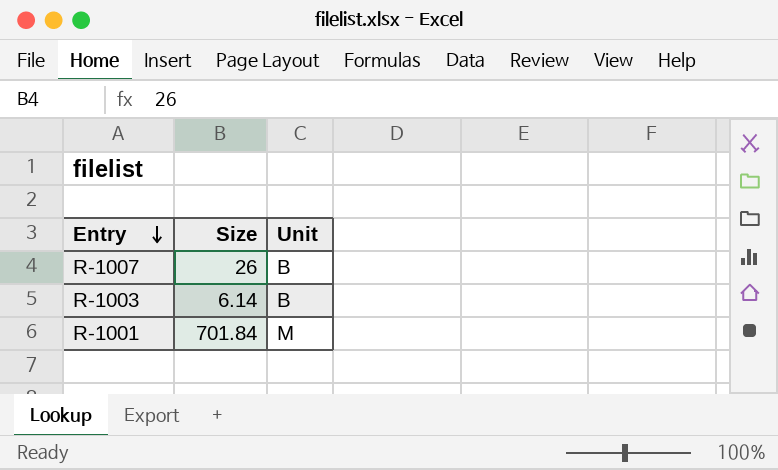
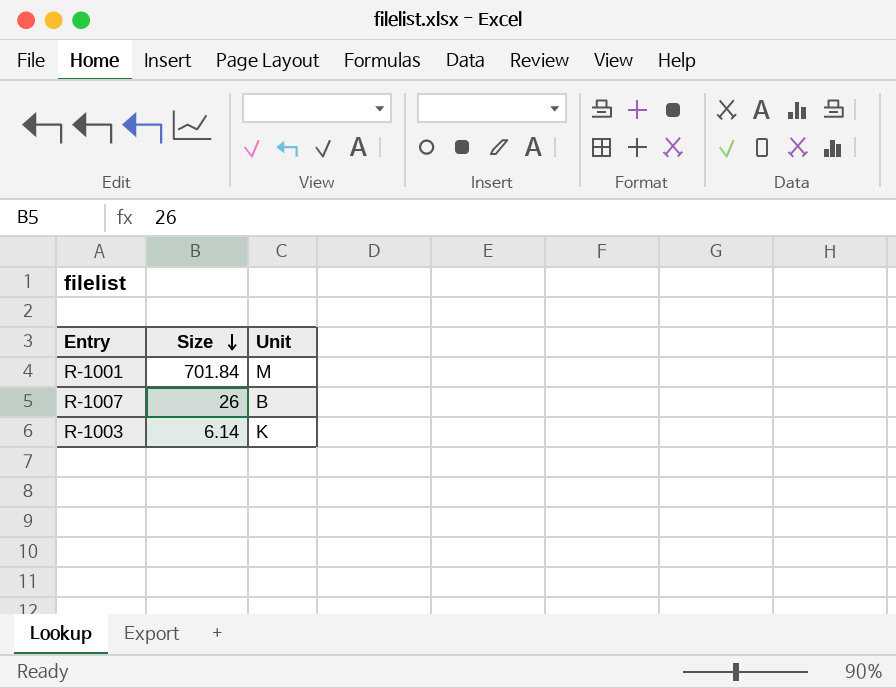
row order: Entry descending -> Size descending
R-1003 | Unit: B -> K

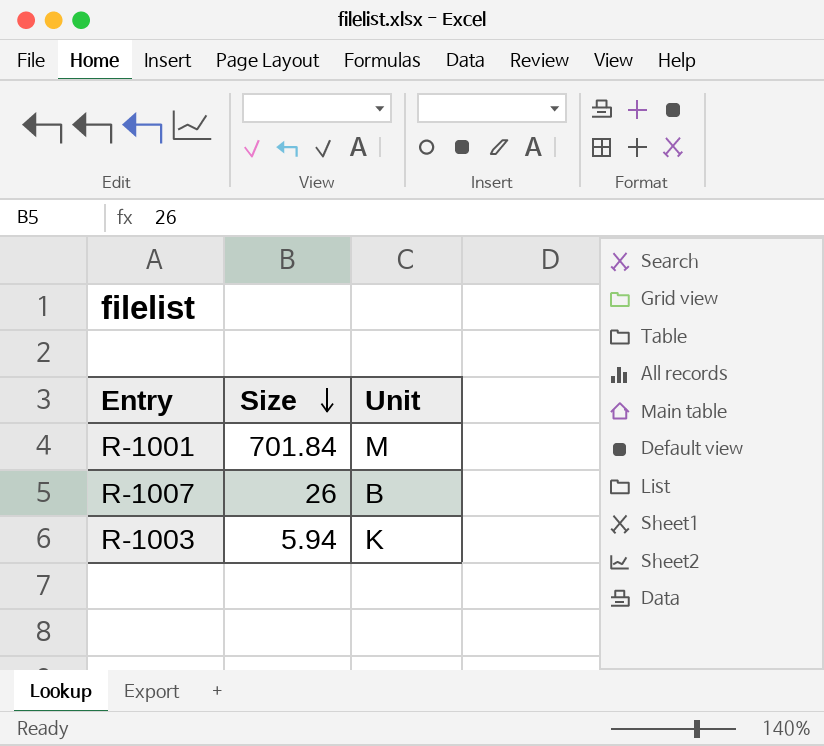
R-1003 | Size: 6.14 -> 5.94

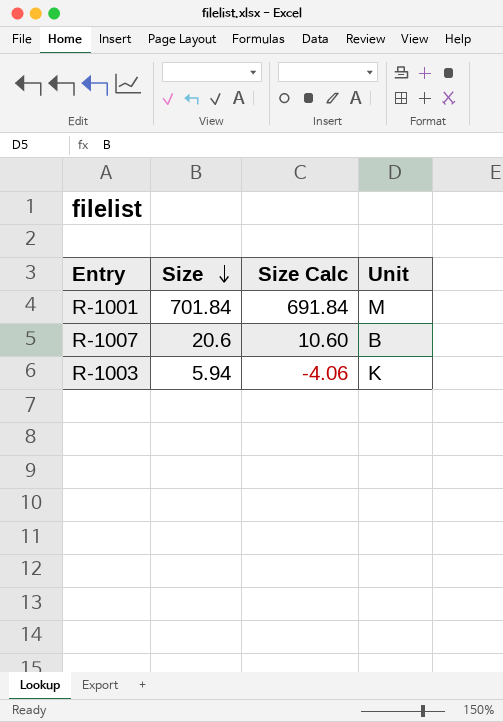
column Size Calc | formula: none -> [Size] - 10
R-1007 | Size: 26 -> 20.6

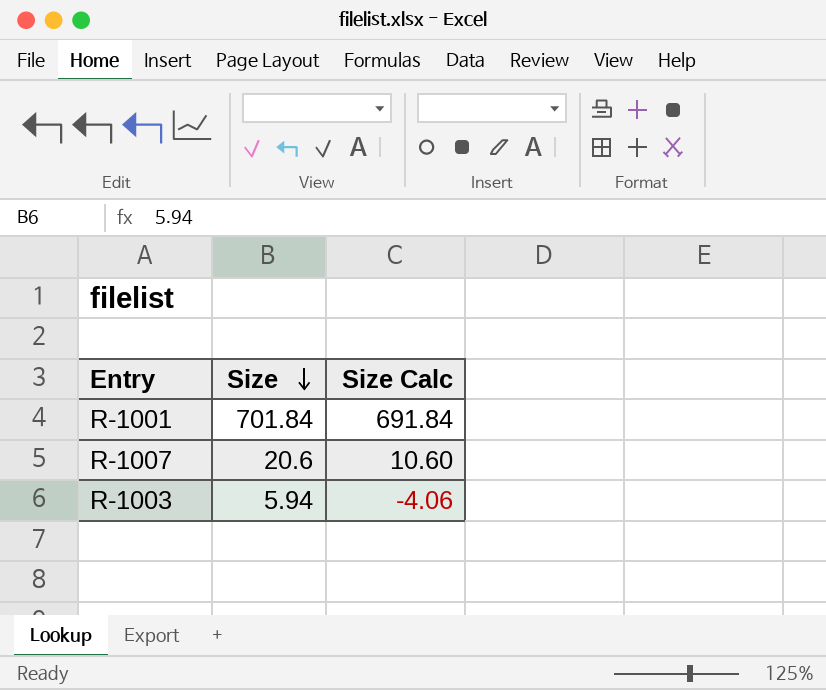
column Unit | position: 4 -> none

